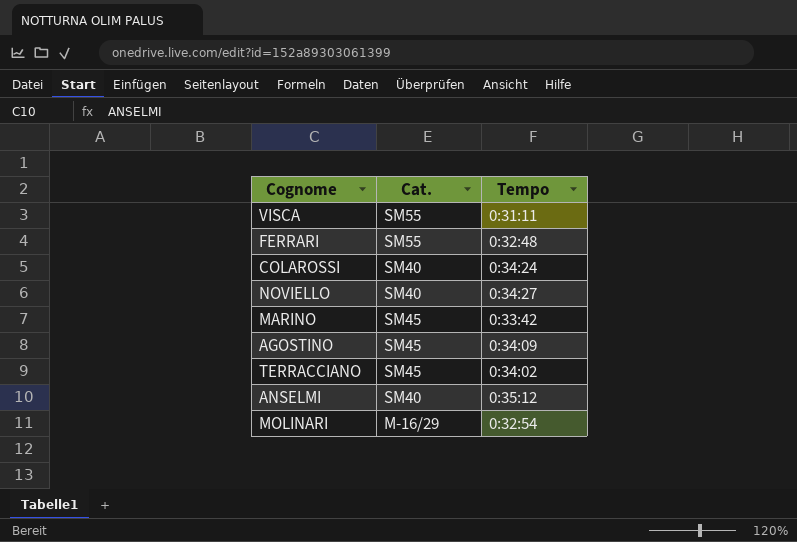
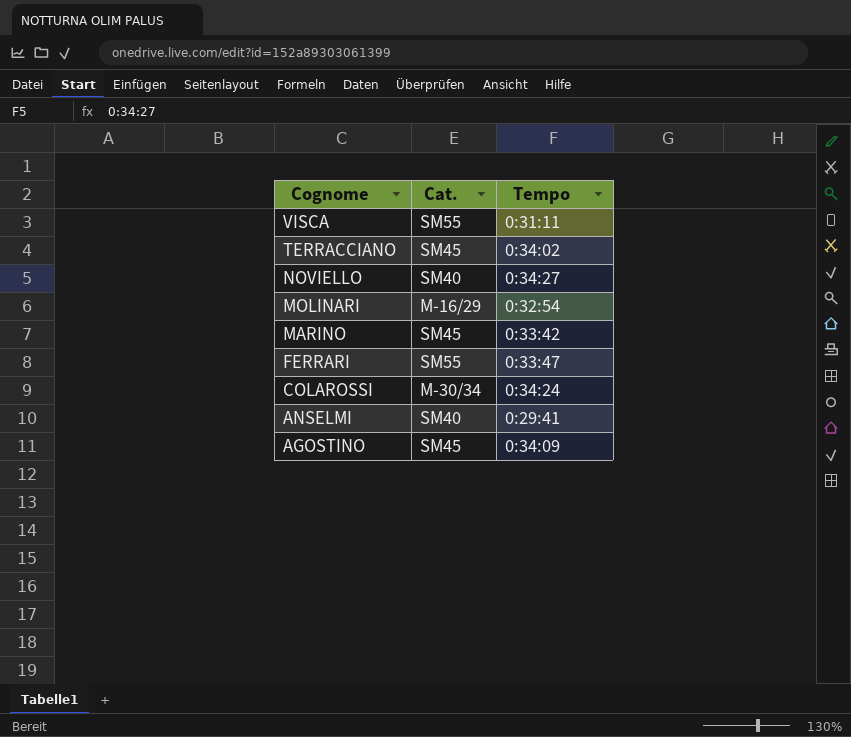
row order: none -> Cognome descending
FERRARI | Tempo: 0:32:48 -> 0:33:47
COLAROSSI | Cat.: SM40 -> M-30/34
ANSELMI | Tempo: 0:35:12 -> 0:29:41

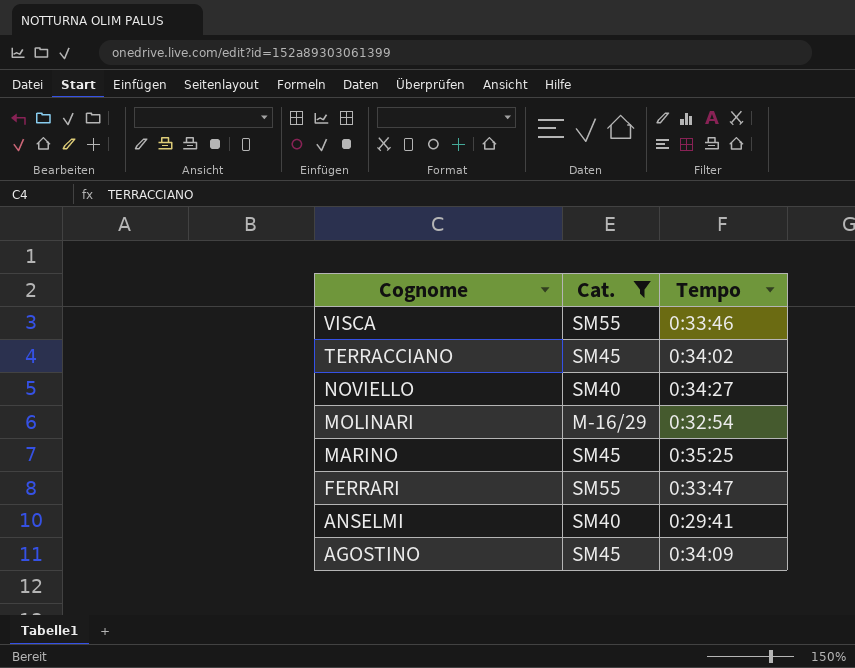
filter: none -> Cat. != M-30/34
VISCA | Tempo: 0:31:11 -> 0:33:46
MARINO | Tempo: 0:33:42 -> 0:35:25

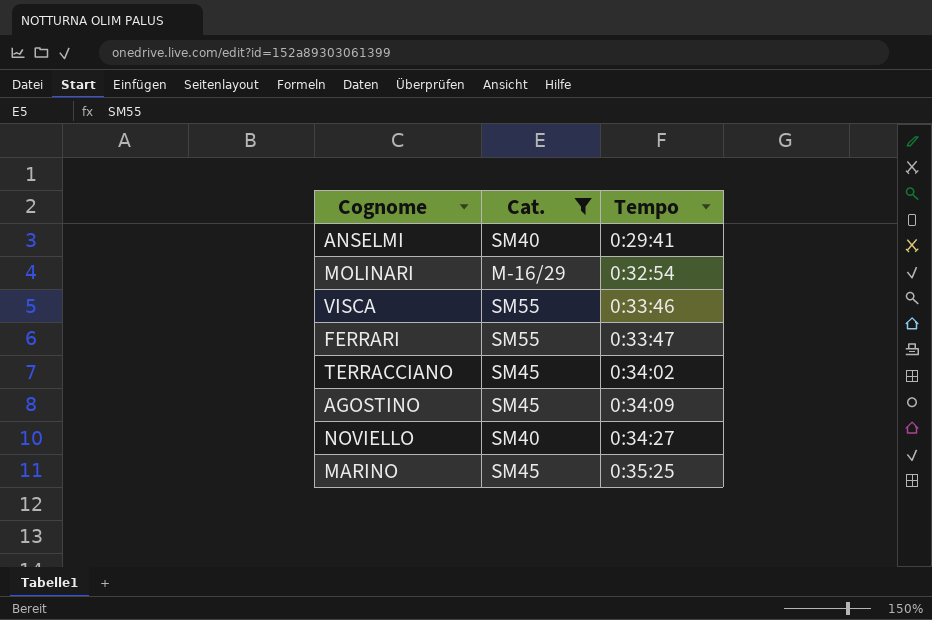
row order: Cognome descending -> Tempo ascending

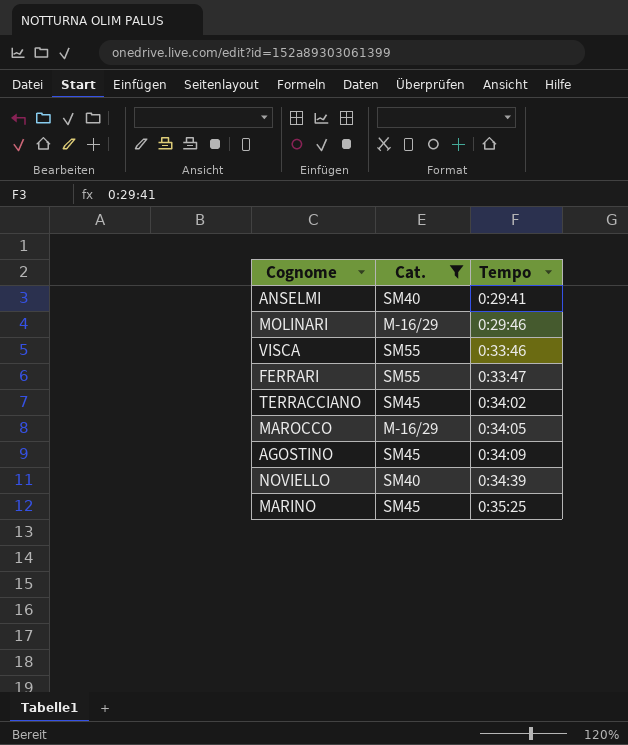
MOLINARI | Tempo: 0:32:54 -> 0:29:46
row MAROCCO: none -> M-16/29 | 0:34:05
NOVIELLO | Tempo: 0:34:27 -> 0:34:39

